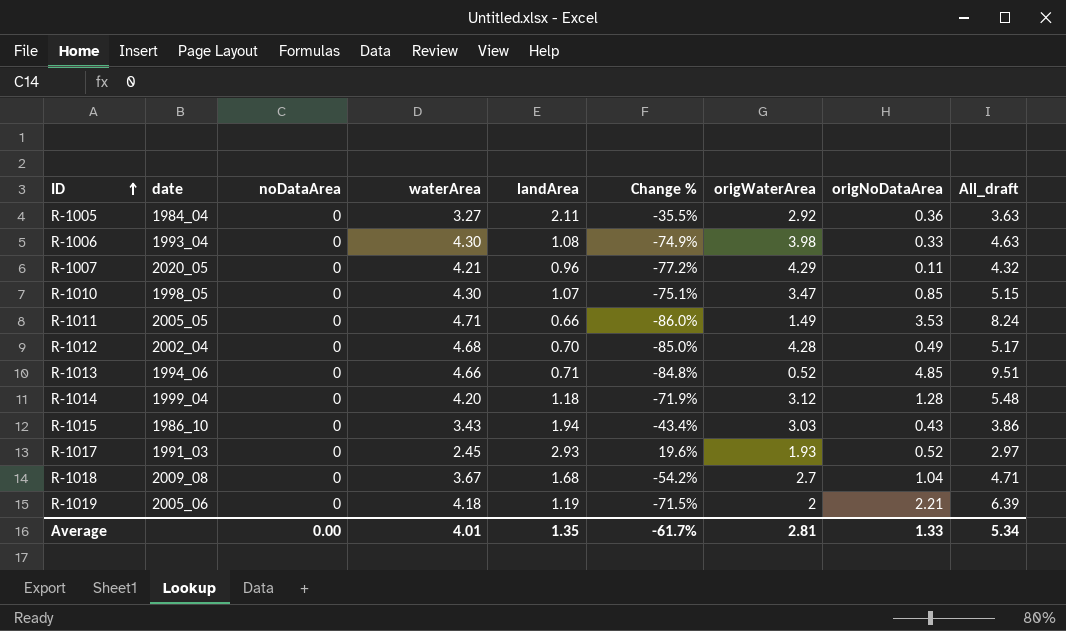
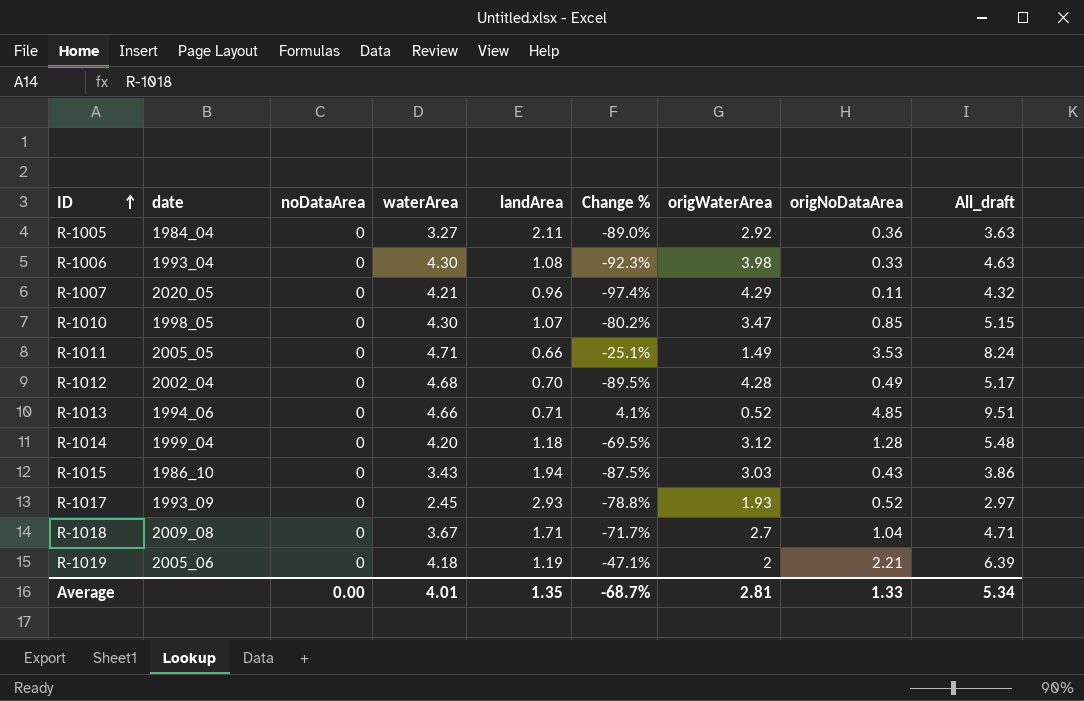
column Change % | formula: ([landArea] - [waterArea]) / [waterArea] -> ([origNoDataArea] - [waterArea]) / [waterArea]
R-1017 | date: 1991_03 -> 1993_09
R-1018 | landArea: 1.68 -> 1.71
Average | Change %: -61.7% -> -68.7%

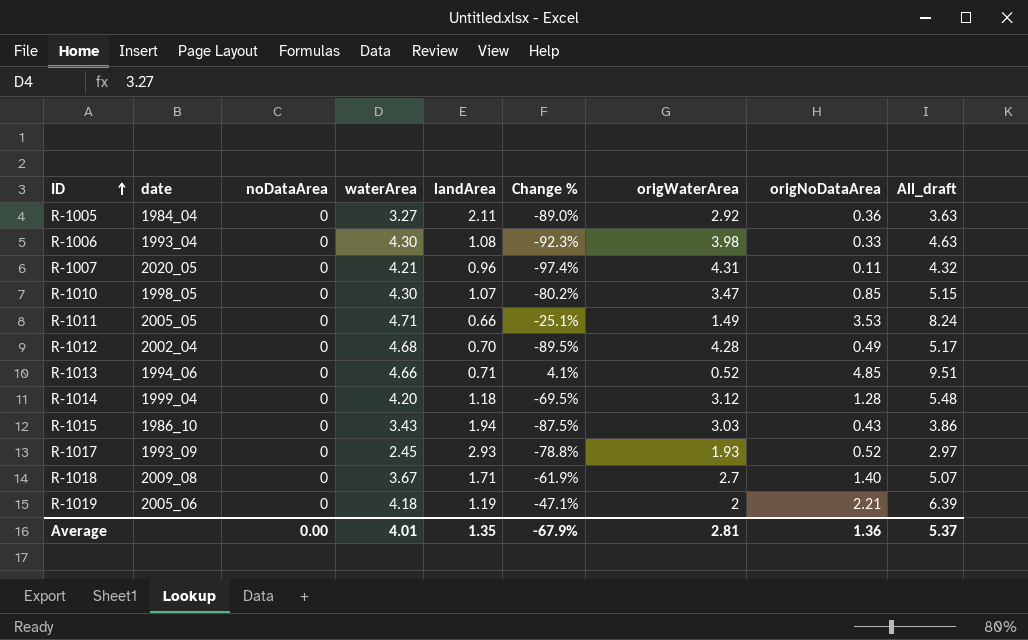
R-1007 | origWaterArea: 4.29 -> 4.31
R-1018 | Change %: -71.7% -> -61.9%
R-1018 | origNoDataArea: 1.04 -> 1.40
R-1018 | All_draft: 4.71 -> 5.07
Average | Change %: -68.7% -> -67.9%
Average | origNoDataArea: 1.33 -> 1.36
Average | All_draft: 5.34 -> 5.37

